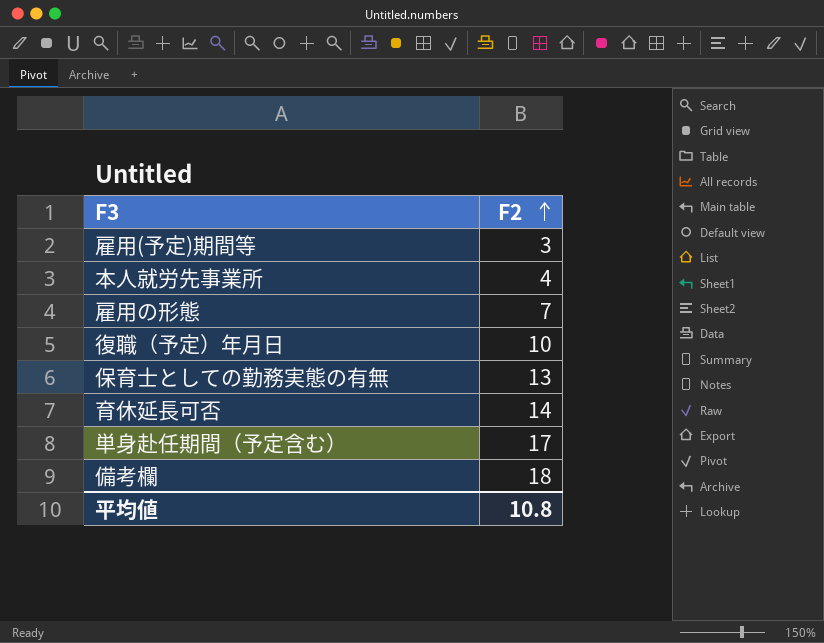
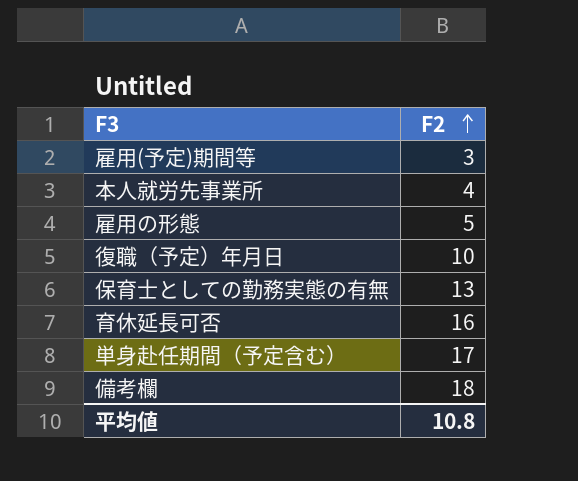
雇用の形態 | F2: 7 -> 5
育休延長可否 | F2: 14 -> 16

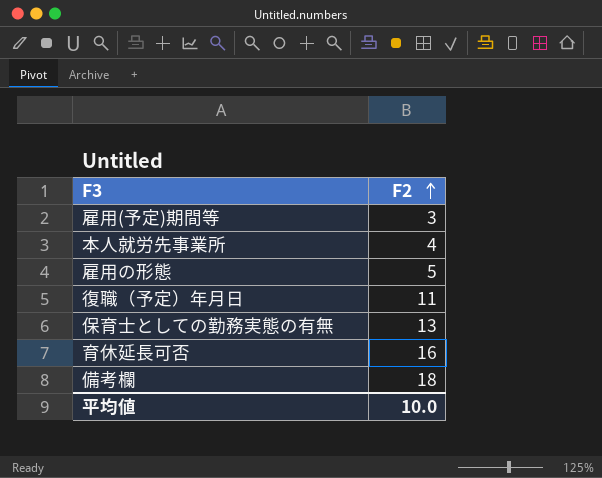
row 単身赴任期間（予定含む）: 17 -> none
復職（予定）年月日 | F2: 10 -> 11
平均値 | F2: 10.8 -> 10.0

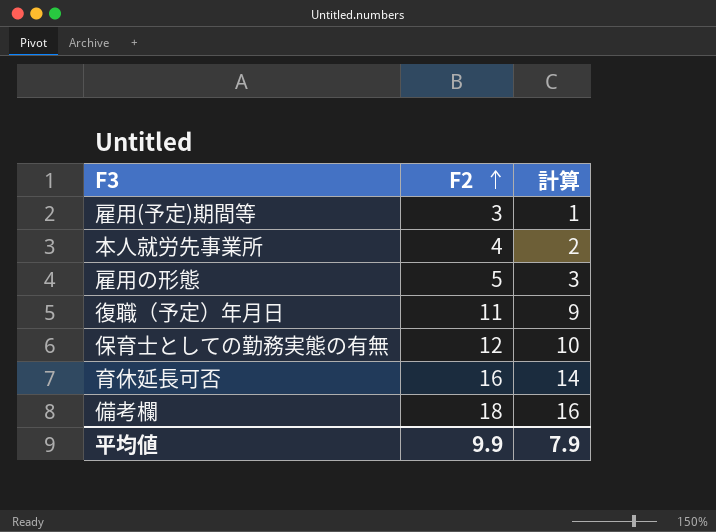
column 計算 | formula: none -> [F2] - 2
保育士としての勤務実態の有無 | F2: 13 -> 12
平均値 | F2: 10.0 -> 9.9

